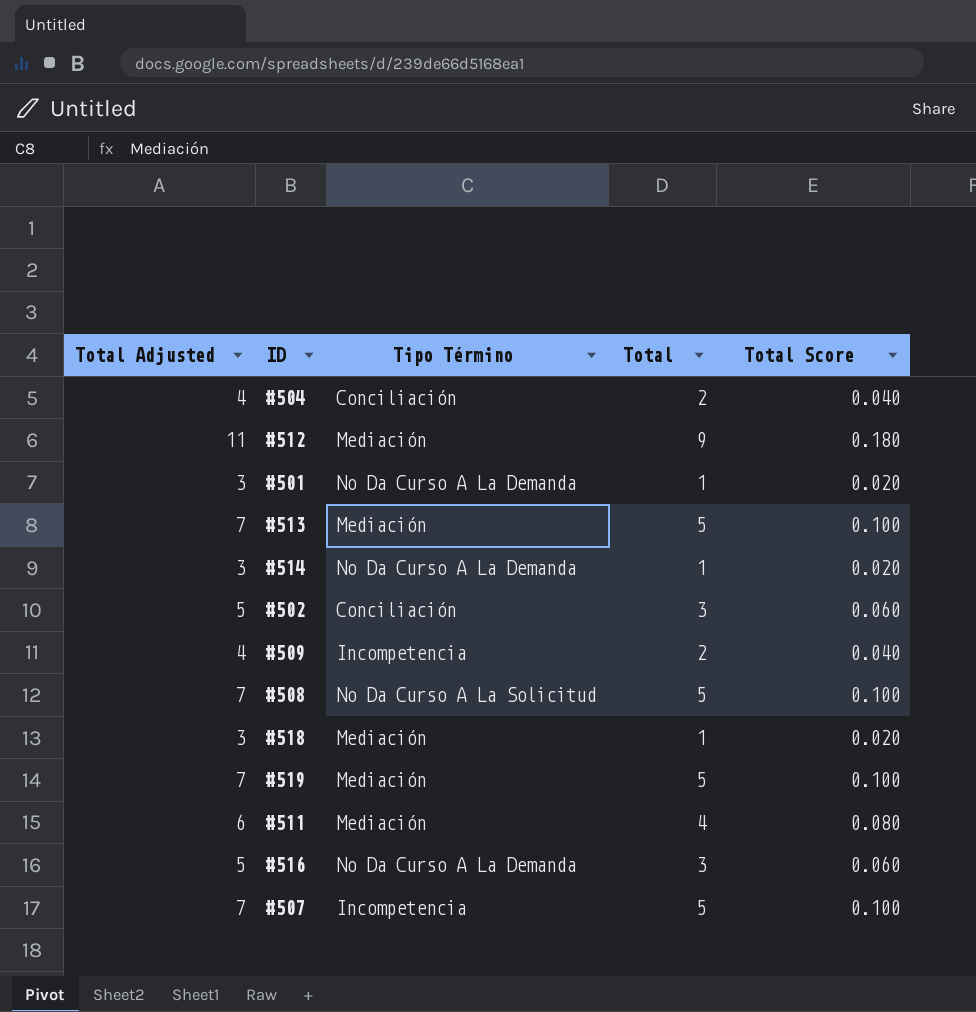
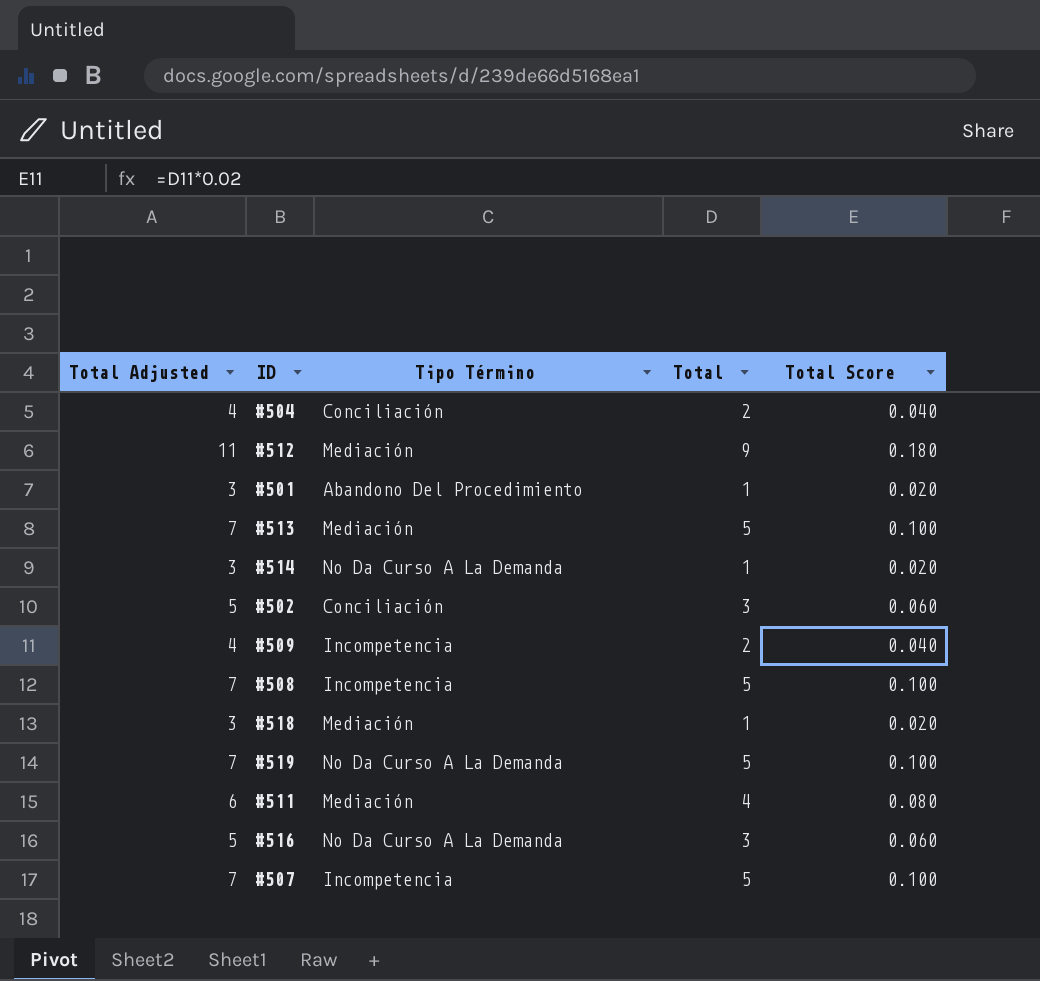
#501 | Tipo Término: No Da Curso A La Demanda -> Abandono Del Procedimiento
#508 | Tipo Término: No Da Curso A La Solicitud -> Incompetencia
#519 | Tipo Término: Mediación -> No Da Curso A La Demanda

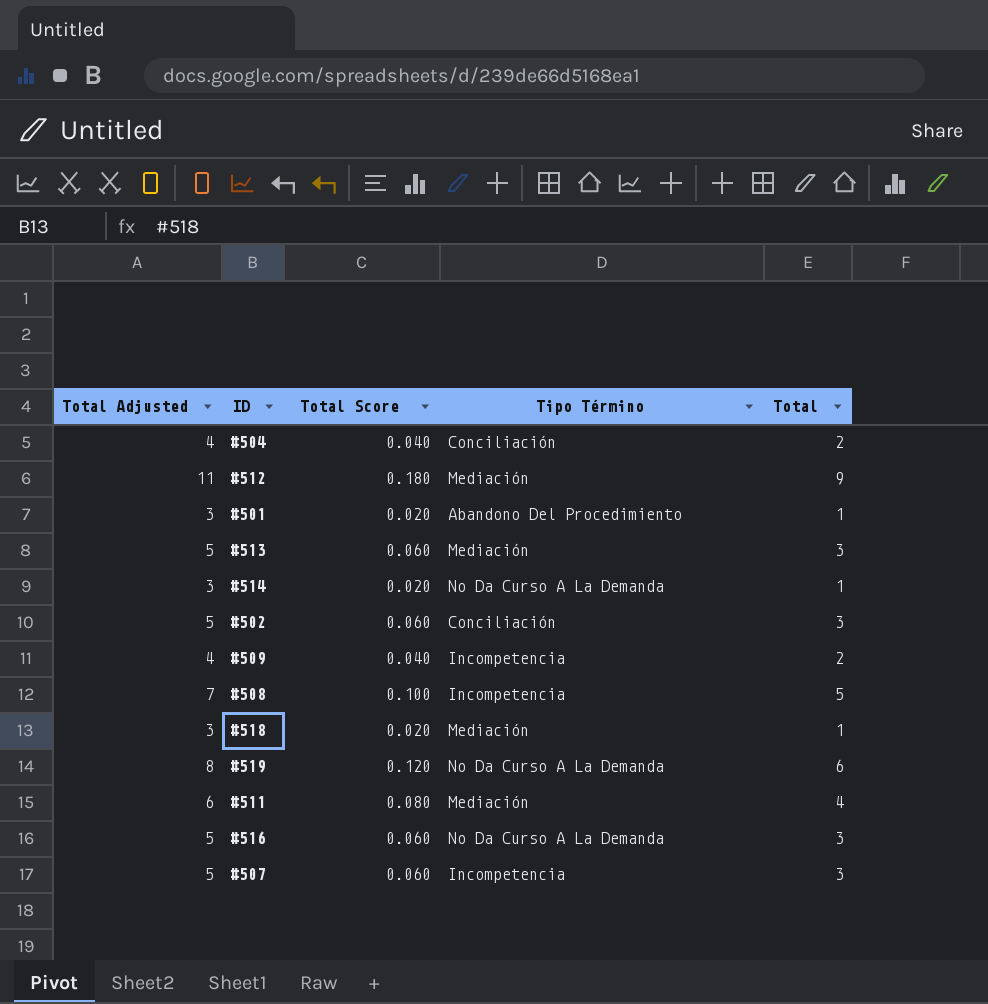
column Total Score | position: 5 -> 3
#513 | Total Adjusted: 7 -> 5
#513 | Total Score: 0.100 -> 0.060
#513 | Total: 5 -> 3
#519 | Total Adjusted: 7 -> 8
#519 | Total Score: 0.100 -> 0.120
#519 | Total: 5 -> 6
#507 | Total Adjusted: 7 -> 5
#507 | Total Score: 0.100 -> 0.060
#507 | Total: 5 -> 3

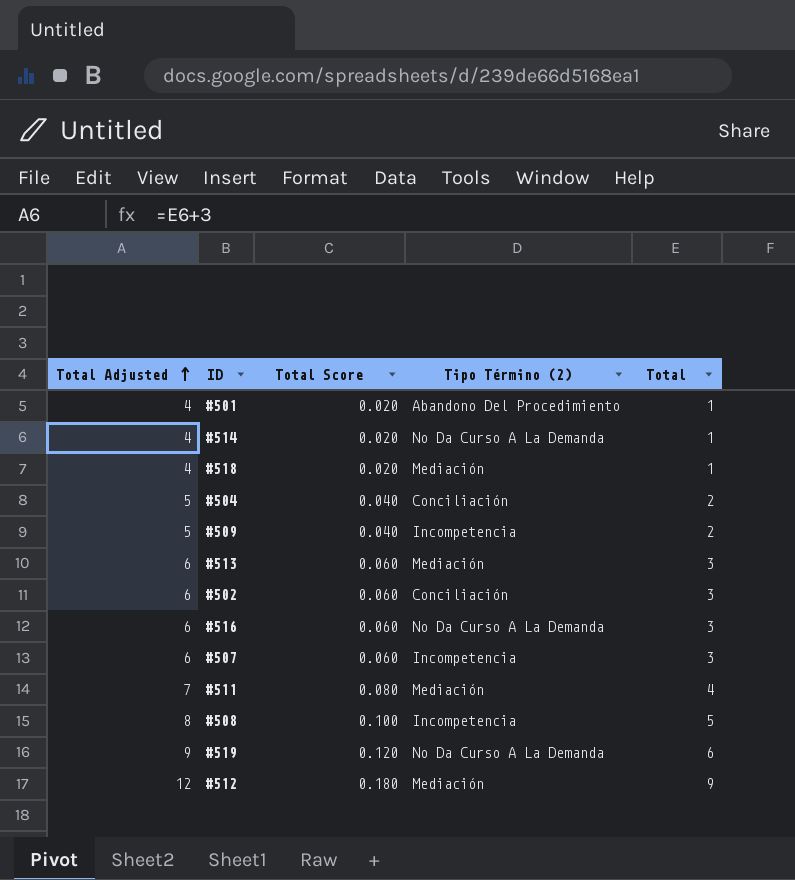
row order: none -> Total Adjusted ascending
column Total Adjusted | formula: [Total] + 2 -> [Total] + 3
column name: Tipo Término -> Tipo Término (2)

